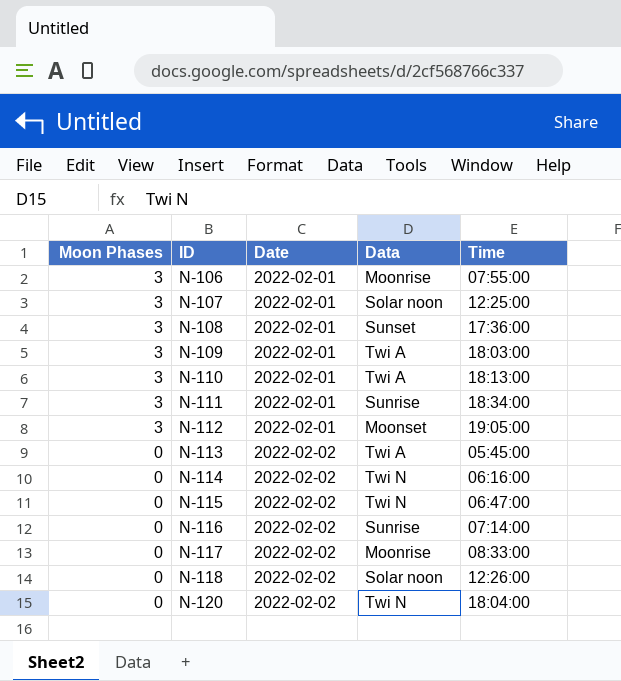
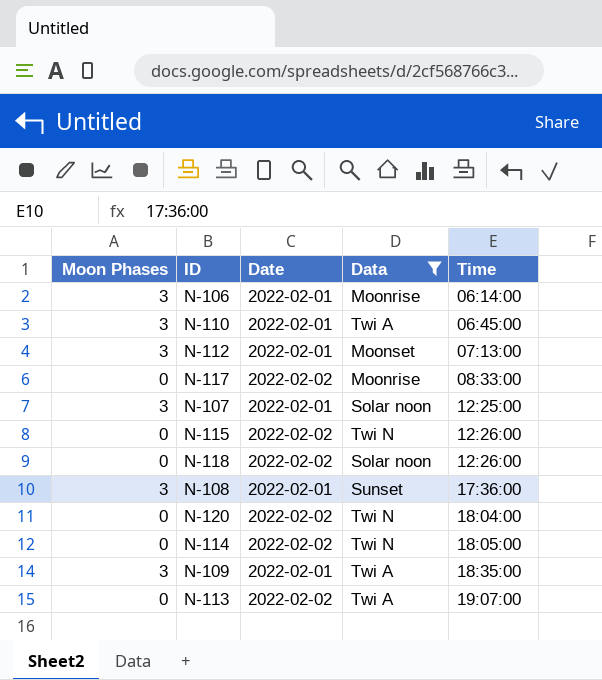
filter: none -> Data != Sunrise
row order: Moon Phases descending -> Time ascending
N-106 | Time: 07:55:00 -> 06:14:00
N-110 | Time: 18:13:00 -> 06:45:00
N-112 | Time: 19:05:00 -> 07:13:00
N-115 | Time: 06:47:00 -> 12:26:00
N-114 | Time: 06:16:00 -> 18:05:00
N-109 | Time: 18:03:00 -> 18:35:00
N-113 | Time: 05:45:00 -> 19:07:00

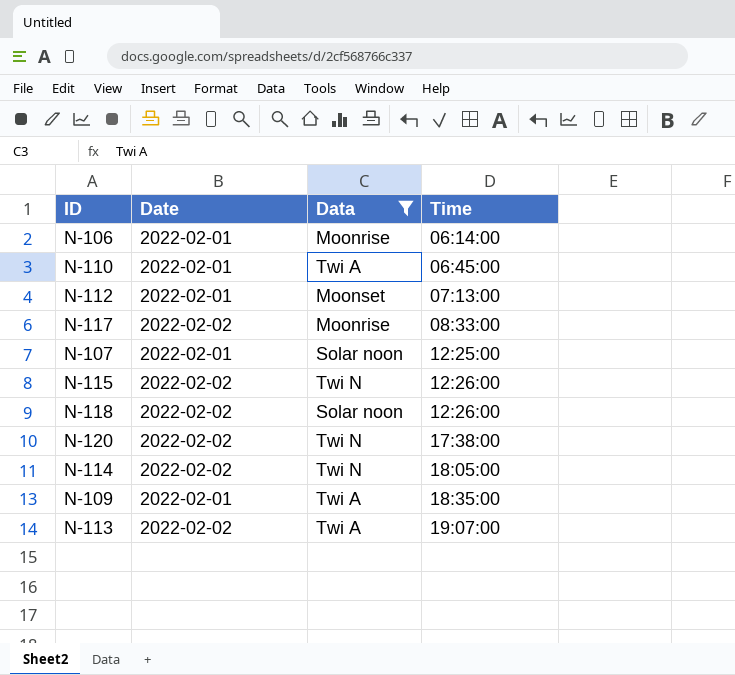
column Moon Phases | position: 1 -> none
row N-108: 3 | 2022-02-01 | Sunset | 17:36:00 -> none
N-120 | Time: 18:04:00 -> 17:38:00

